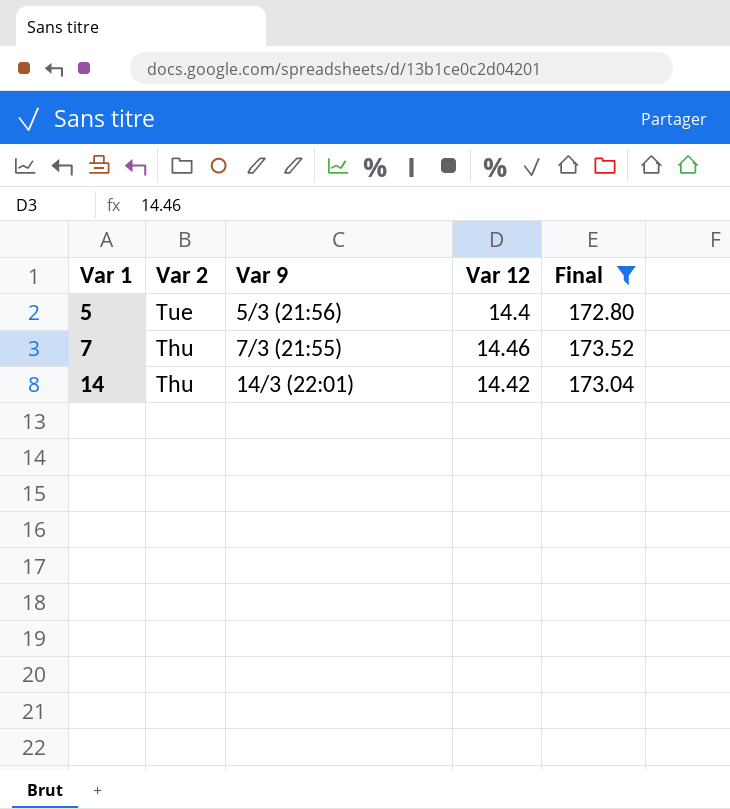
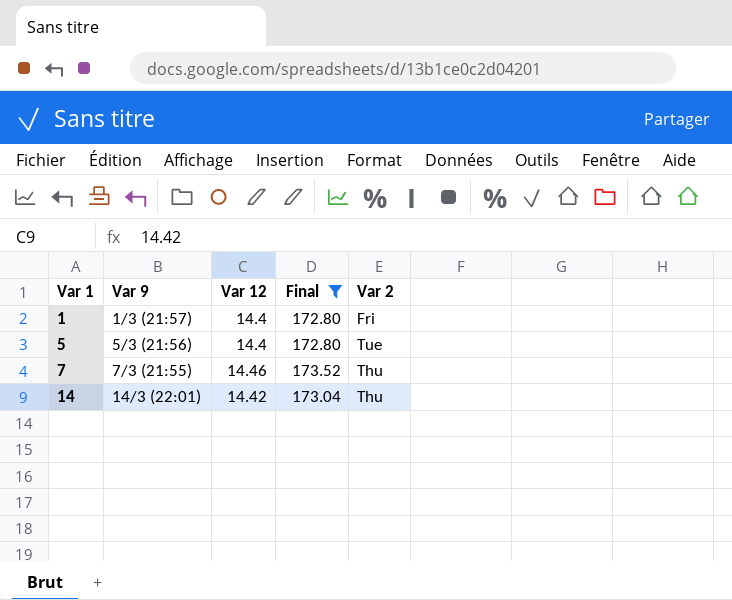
column Var 2 | position: 2 -> 5
row 1: none -> 1/3 (21:57) | 14.4 | 172.80 | Fri

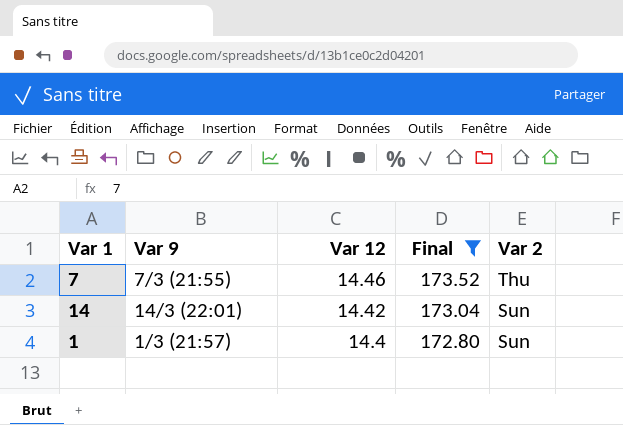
row order: Var 1 ascending -> Var 12 descending
row 5: 5/3 (21:56) | 14.4 | 172.80 | Tue -> none
14 | Var 2: Thu -> Sun
1 | Var 2: Fri -> Sun

